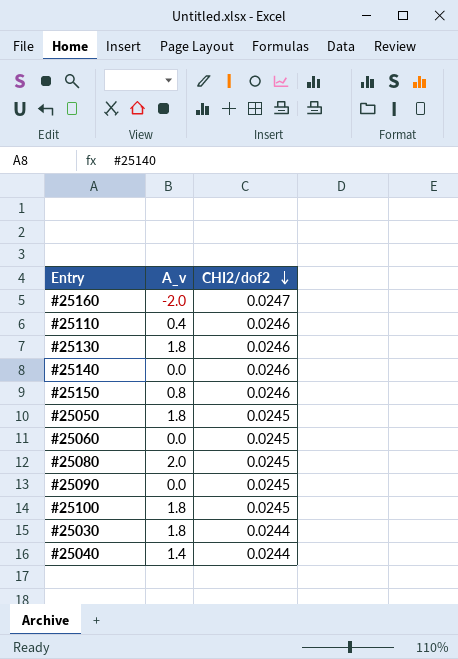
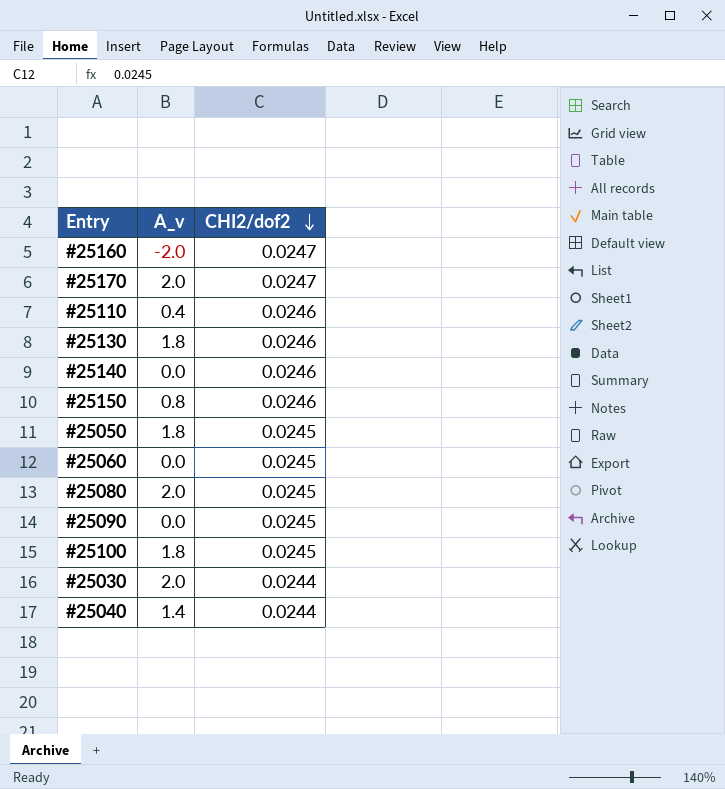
row #25170: none -> 2.0 | 0.0247
#25030 | A_v: 1.8 -> 2.0

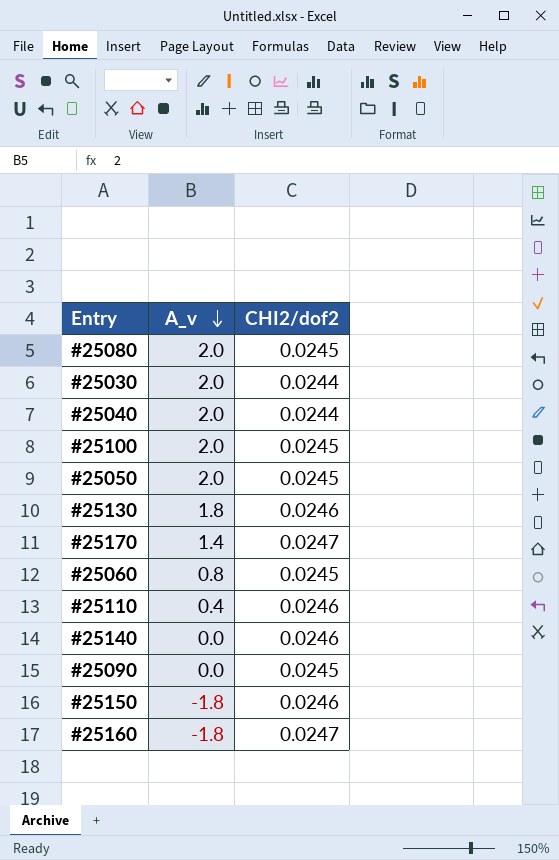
row order: CHI2/dof2 descending -> A_v descending
#25040 | A_v: 1.4 -> 2.0
#25100 | A_v: 1.8 -> 2.0
#25050 | A_v: 1.8 -> 2.0
#25170 | A_v: 2.0 -> 1.4
#25060 | A_v: 0.0 -> 0.8
#25150 | A_v: 0.8 -> -1.8
#25160 | A_v: -2.0 -> -1.8

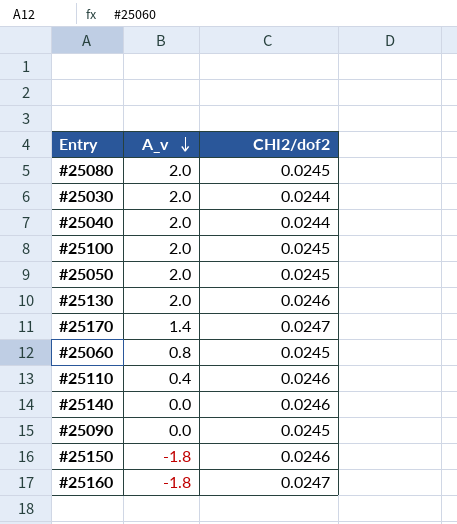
#25130 | A_v: 1.8 -> 2.0

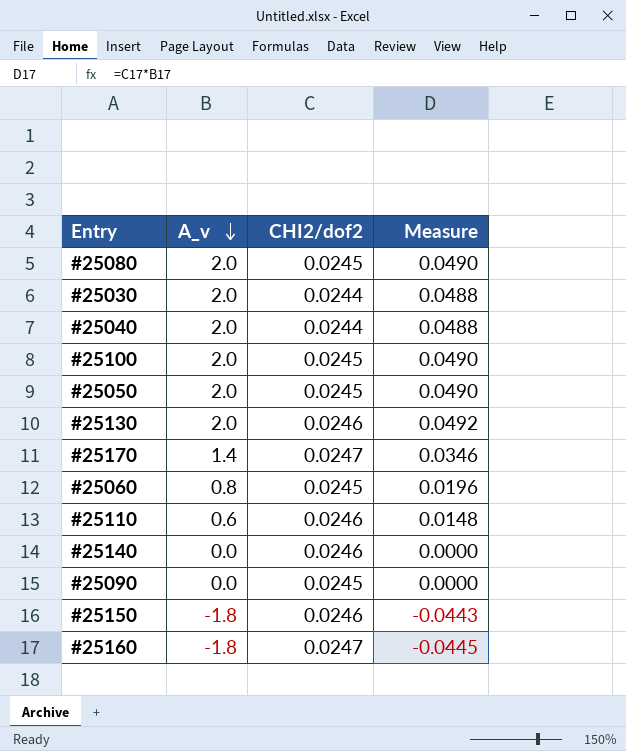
column Measure | formula: none -> [A_v] * [CHI2/dof2]
#25110 | A_v: 0.4 -> 0.6

